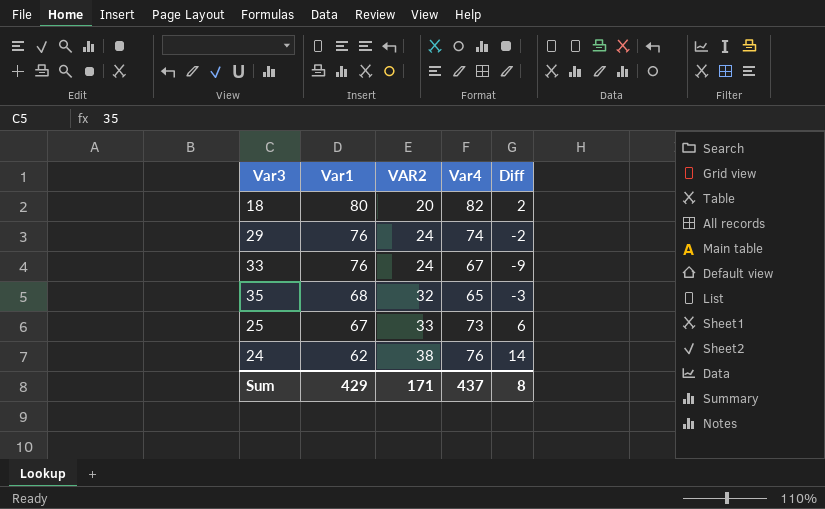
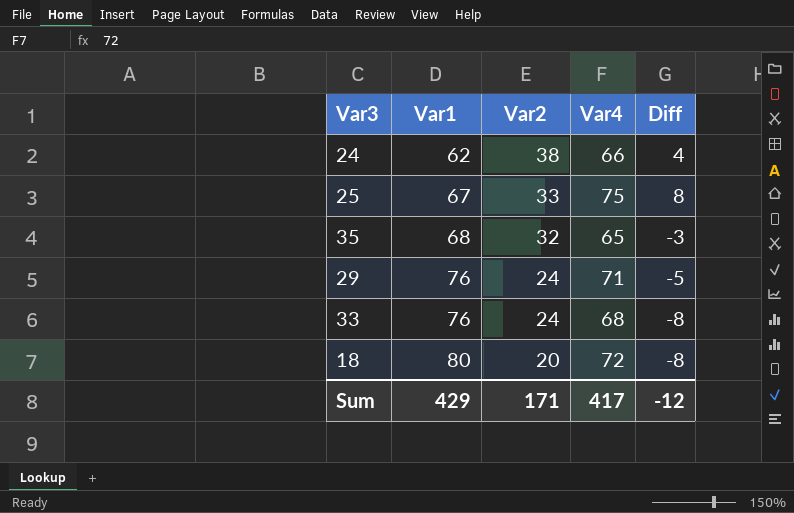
row order: Var1 descending -> Var1 ascending
column name: VAR2 -> Var2
24 | Var4: 76 -> 66
24 | Diff: 14 -> 4
25 | Var4: 73 -> 75
25 | Diff: 6 -> 8
29 | Var4: 74 -> 71
29 | Diff: -2 -> -5
33 | Var4: 67 -> 68
33 | Diff: -9 -> -8
18 | Var4: 82 -> 72
18 | Diff: 2 -> -8
Sum | Var4: 437 -> 417
Sum | Diff: 8 -> -12

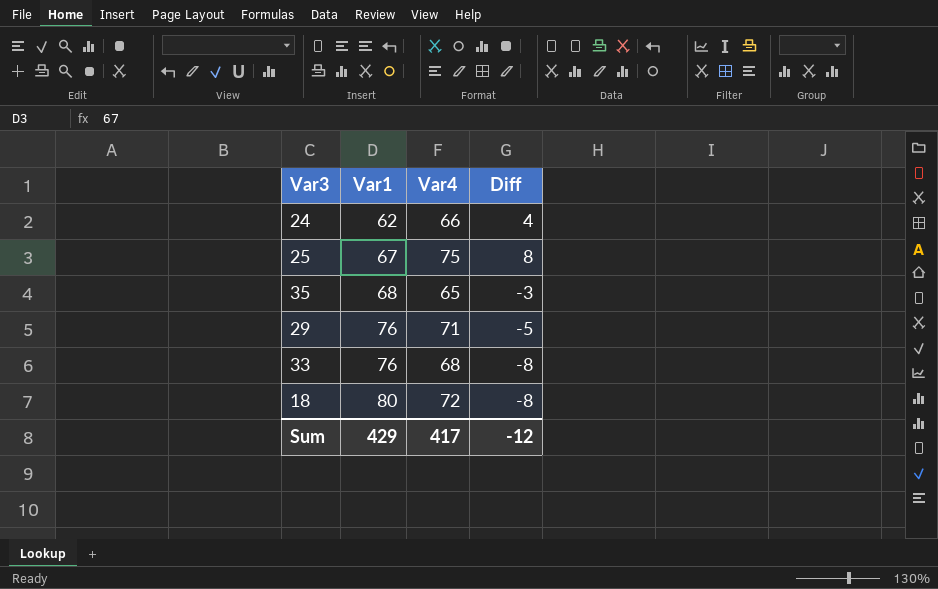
column Var2 | position: 3 -> none

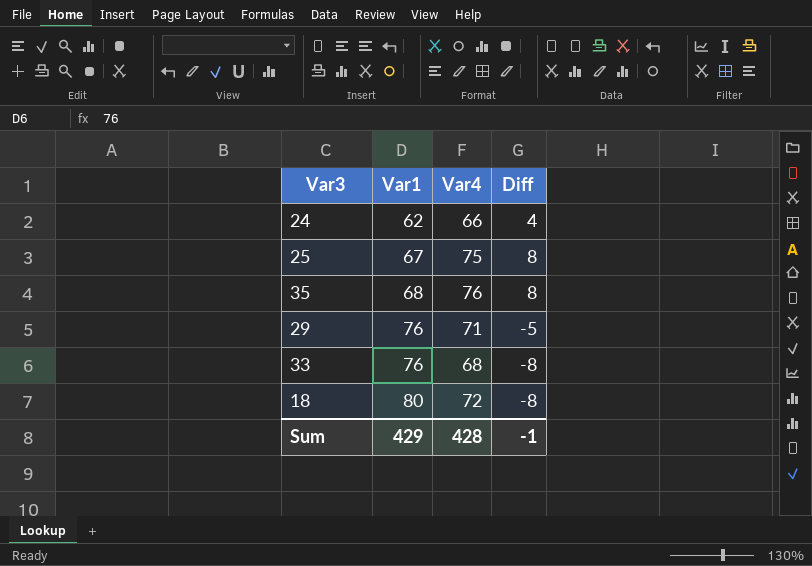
35 | Var4: 65 -> 76
35 | Diff: -3 -> 8
Sum | Var4: 417 -> 428
Sum | Diff: -12 -> -1

